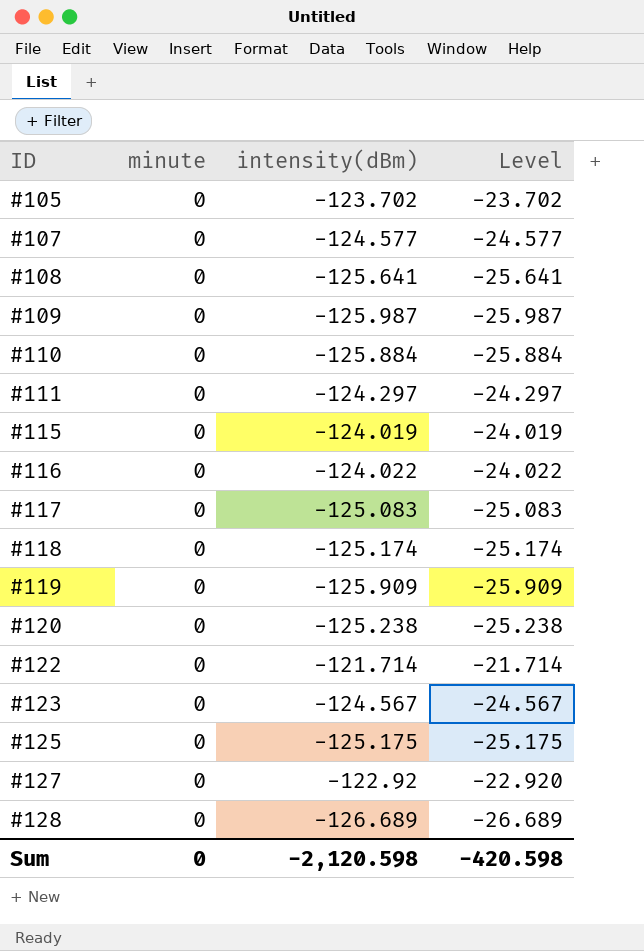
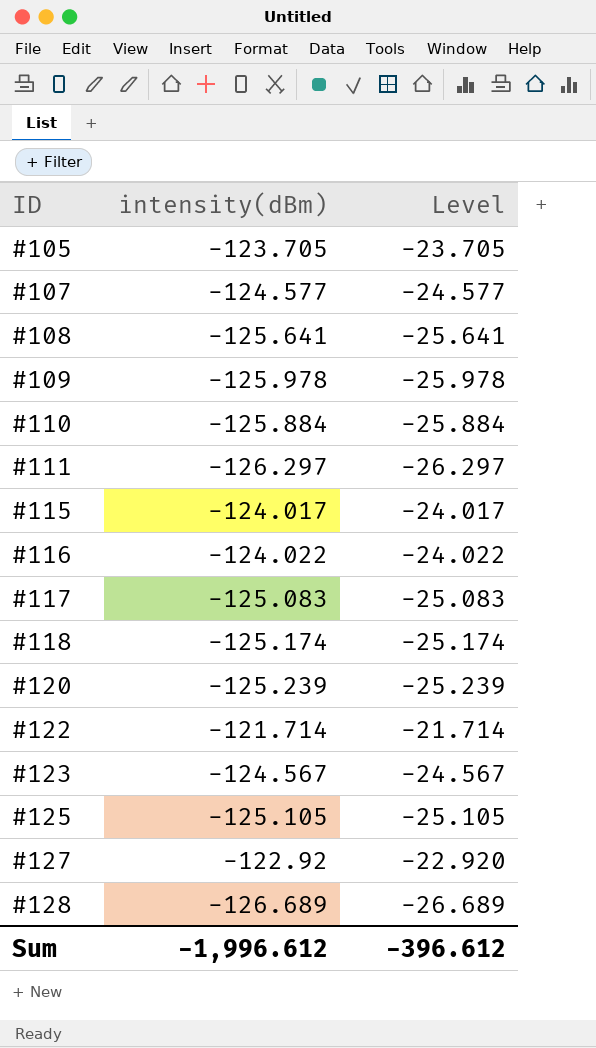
column minute | position: 2 -> none
row #119: 0 | -125.909 | -25.909 -> none
#105 | intensity(dBm): -123.702 -> -123.705
#105 | Level: -23.702 -> -23.705
#109 | intensity(dBm): -125.987 -> -125.978
#109 | Level: -25.987 -> -25.978
#111 | intensity(dBm): -124.297 -> -126.297
#111 | Level: -24.297 -> -26.297
#115 | intensity(dBm): -124.019 -> -124.017
#115 | Level: -24.019 -> -24.017
#120 | intensity(dBm): -125.238 -> -125.239
#120 | Level: -25.238 -> -25.239
#125 | intensity(dBm): -125.175 -> -125.105
#125 | Level: -25.175 -> -25.105
Sum | intensity(dBm): -2,120.598 -> -1,996.612
Sum | Level: -420.598 -> -396.612

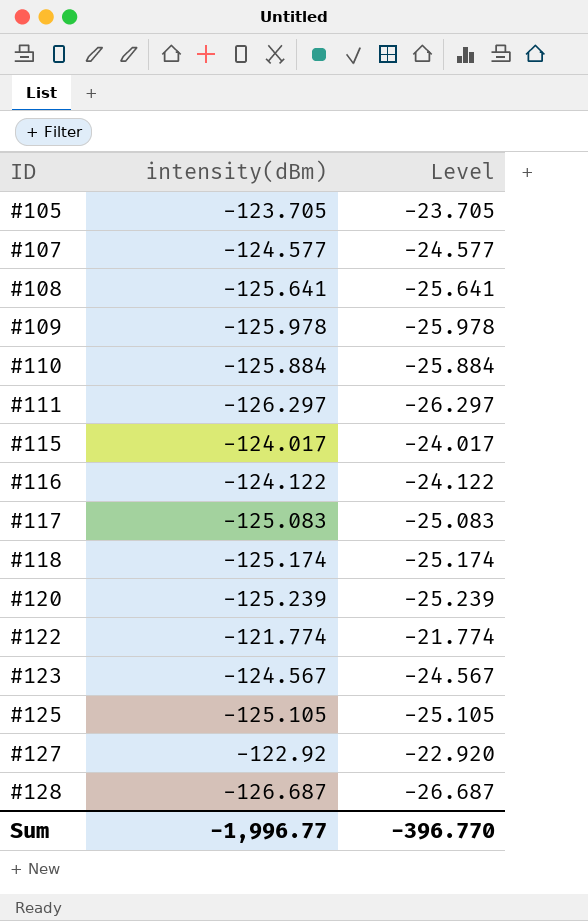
#116 | intensity(dBm): -124.022 -> -124.122
#116 | Level: -24.022 -> -24.122
#122 | intensity(dBm): -121.714 -> -121.774
#122 | Level: -21.714 -> -21.774
#128 | intensity(dBm): -126.689 -> -126.687
#128 | Level: -26.689 -> -26.687
Sum | intensity(dBm): -1,996.612 -> -1,996.77
Sum | Level: -396.612 -> -396.770

